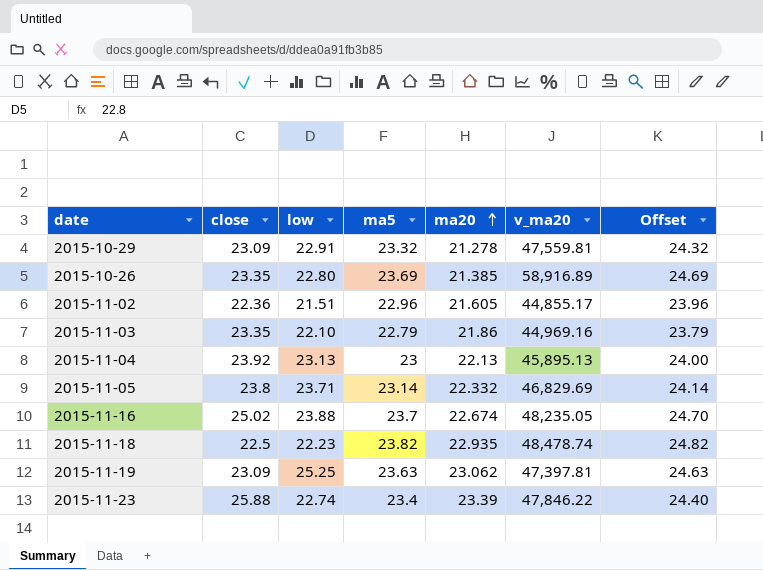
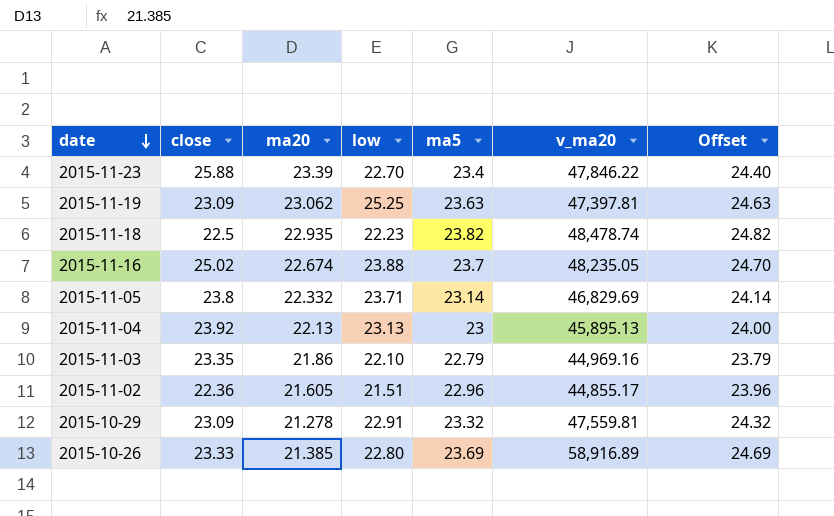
row order: ma20 ascending -> date descending
column ma20 | position: 5 -> 3
2015-11-23 | low: 22.74 -> 22.70
2015-10-26 | close: 23.35 -> 23.33

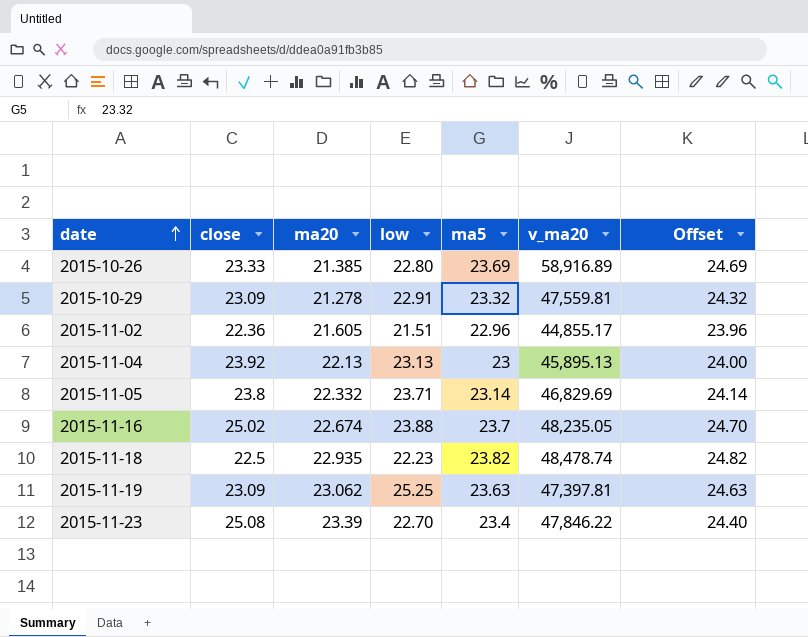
row order: date descending -> date ascending
row 2015-11-03: 23.35 | 21.86 | 22.10 | 22.79 | 44,969.16 | 23.79 -> none
2015-11-23 | close: 25.88 -> 25.08

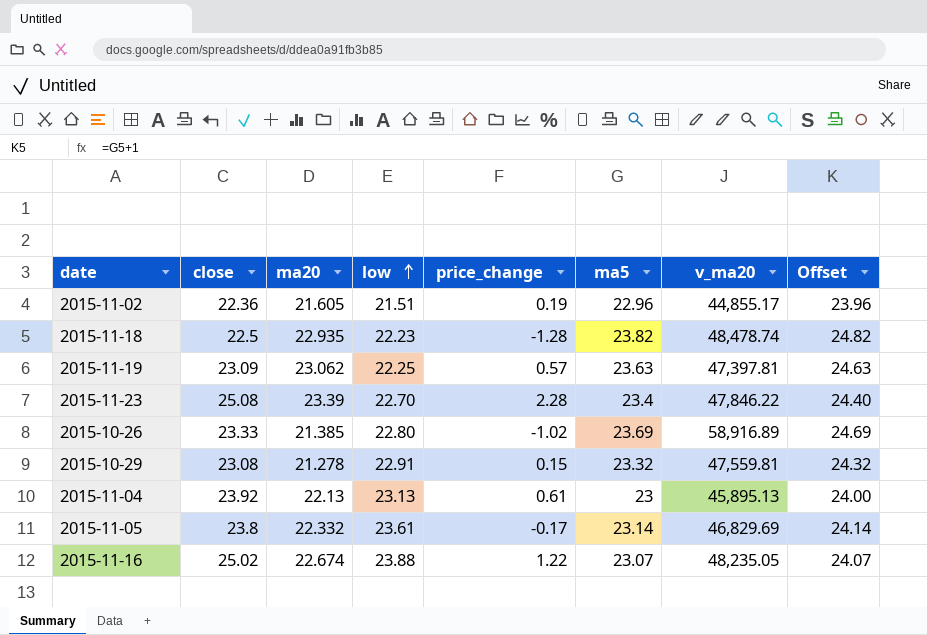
row order: date ascending -> low ascending
column price_change | position: none -> 5
2015-11-19 | low: 25.25 -> 22.25
2015-10-29 | close: 23.09 -> 23.08
2015-11-05 | low: 23.71 -> 23.61
2015-11-16 | ma5: 23.7 -> 23.07
2015-11-16 | Offset: 24.70 -> 24.07

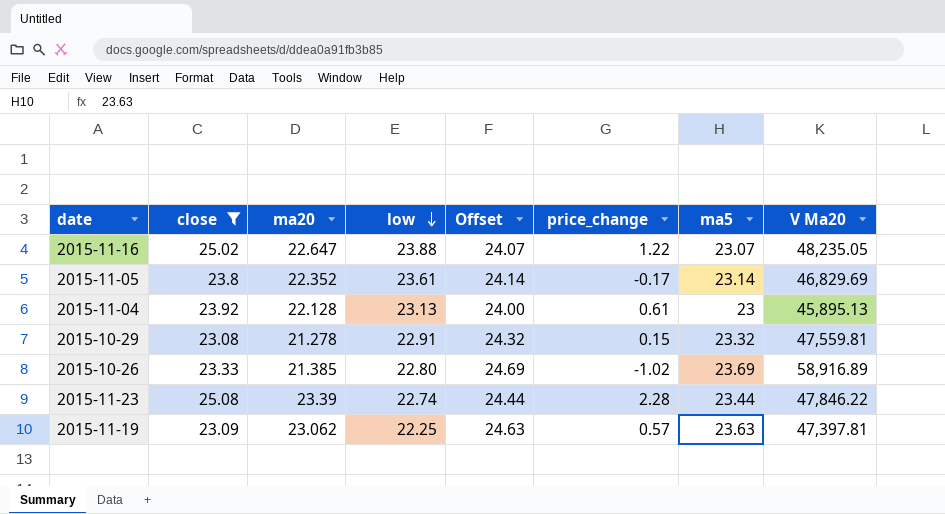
filter: none -> close >= 23.08
row order: low ascending -> low descending
column Offset | position: 8 -> 5
column name: v_ma20 -> V Ma20
2015-11-16 | ma20: 22.674 -> 22.647
2015-11-05 | ma20: 22.332 -> 22.352
2015-11-04 | ma20: 22.13 -> 22.128
2015-11-23 | low: 22.70 -> 22.74
2015-11-23 | Offset: 24.40 -> 24.44
2015-11-23 | ma5: 23.4 -> 23.44

